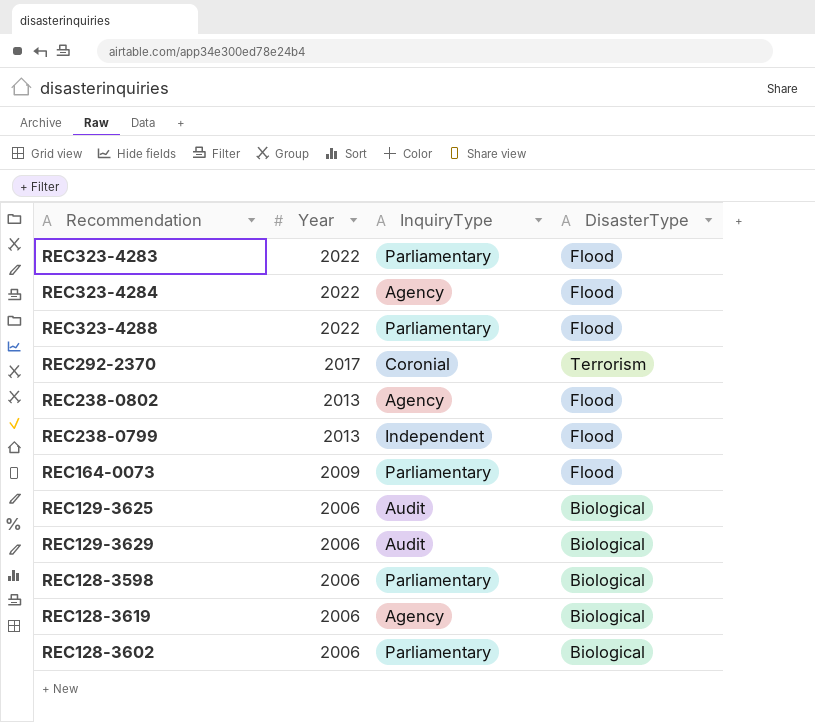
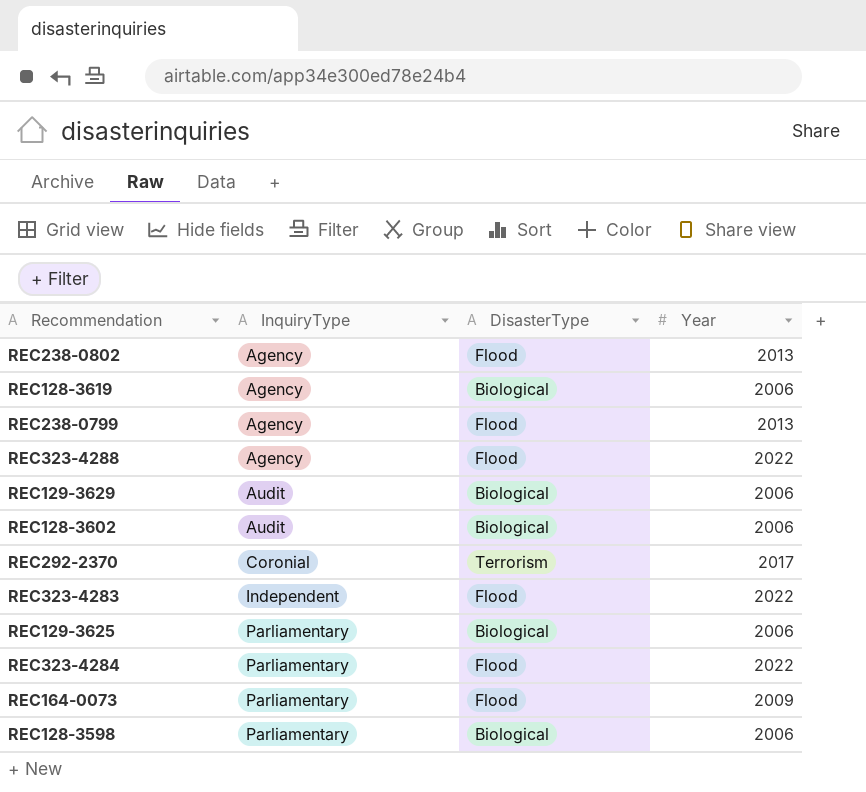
row order: Year descending -> InquiryType ascending
column Year | position: 2 -> 4
REC238-0799 | InquiryType: Independent -> Agency
REC323-4288 | InquiryType: Parliamentary -> Agency
REC128-3602 | InquiryType: Parliamentary -> Audit
REC323-4283 | InquiryType: Parliamentary -> Independent
REC129-3625 | InquiryType: Audit -> Parliamentary
REC323-4284 | InquiryType: Agency -> Parliamentary

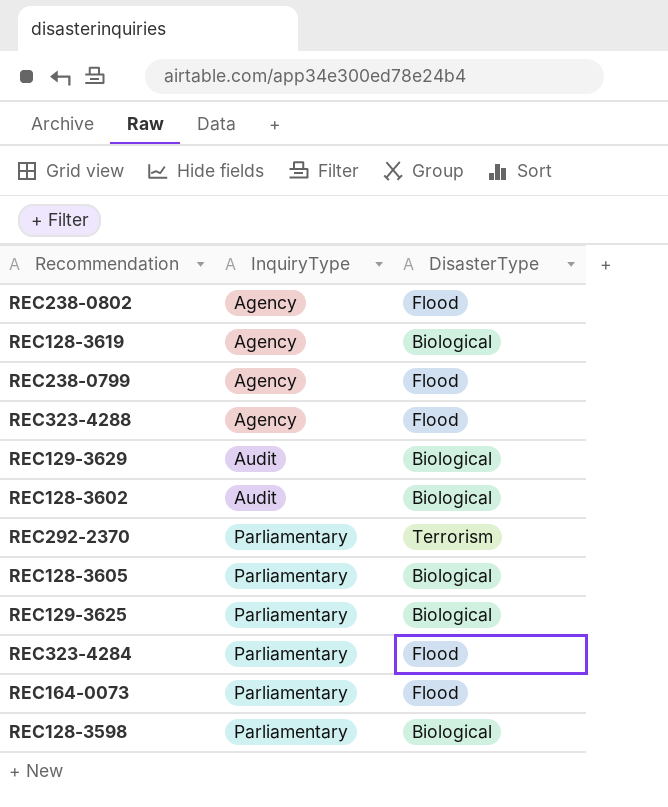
column Year | position: 4 -> none
row REC323-4283: Independent | Flood | 2022 -> none
REC292-2370 | InquiryType: Coronial -> Parliamentary
row REC128-3605: none -> Parliamentary | Biological

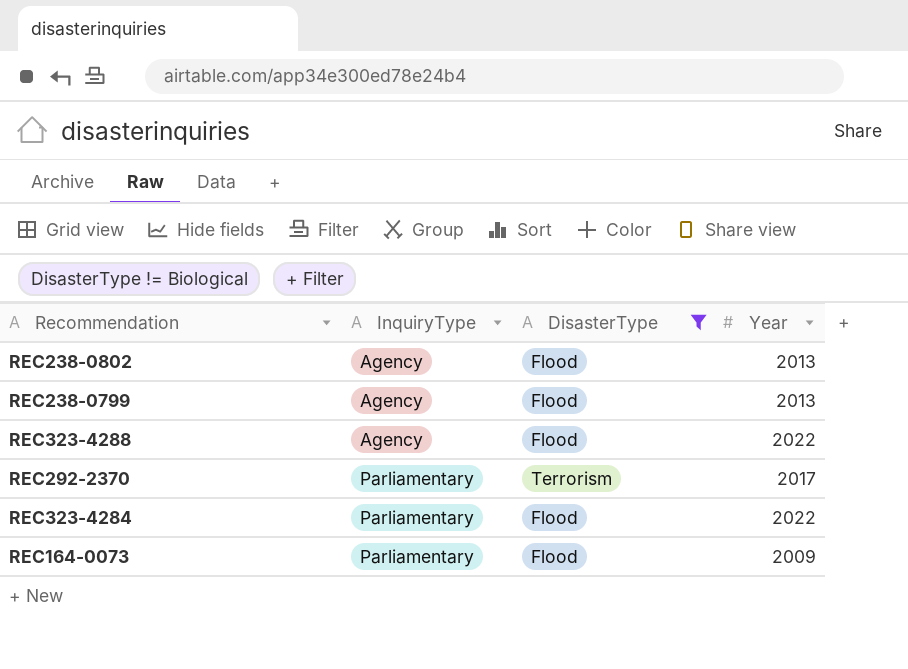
filter: none -> DisasterType != Biological
column Year | position: none -> 4

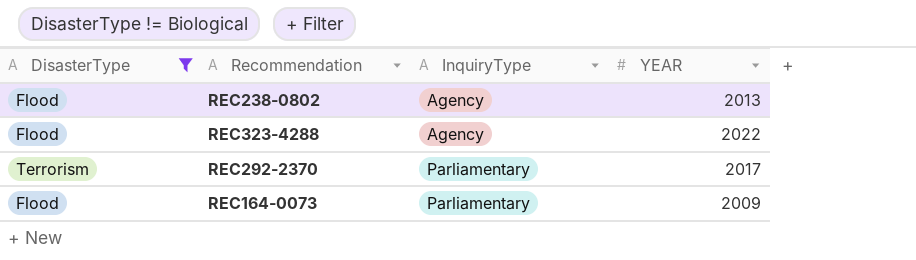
column DisasterType | position: 3 -> 1
column name: Year -> YEAR
row REC238-0799: Agency | Flood | 2013 -> none
row REC323-4284: Parliamentary | Flood | 2022 -> none

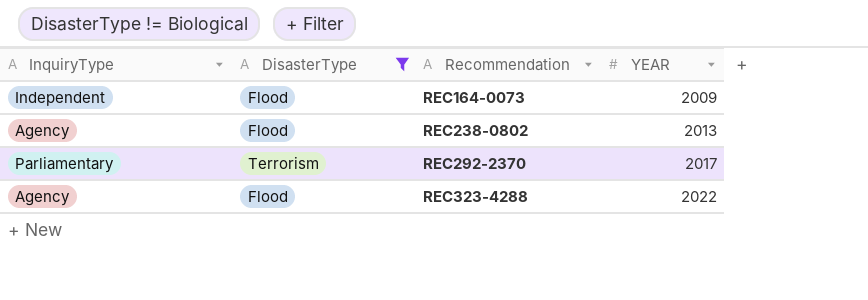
row order: InquiryType ascending -> Recommendation ascending
column InquiryType | position: 3 -> 1
REC164-0073 | InquiryType: Parliamentary -> Independent

